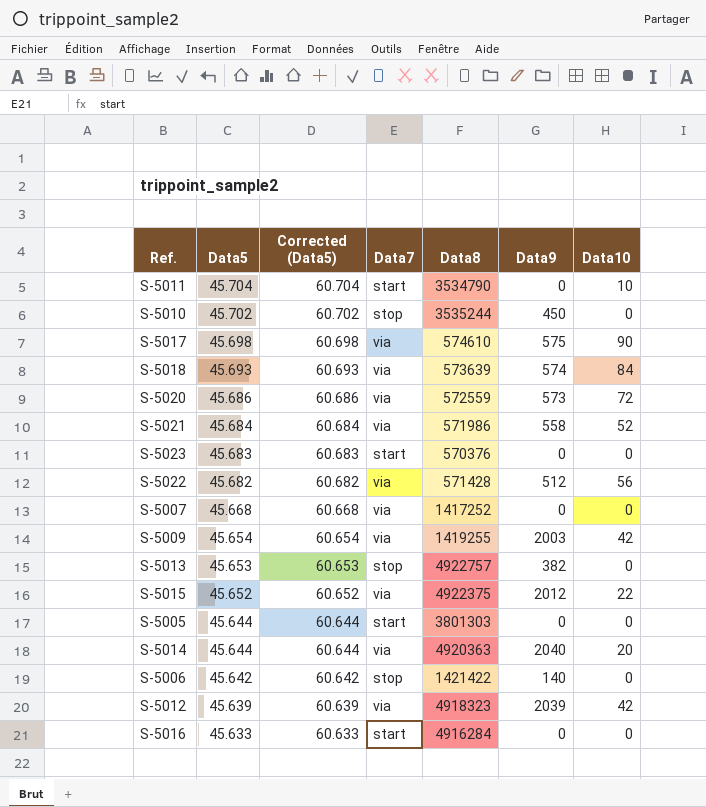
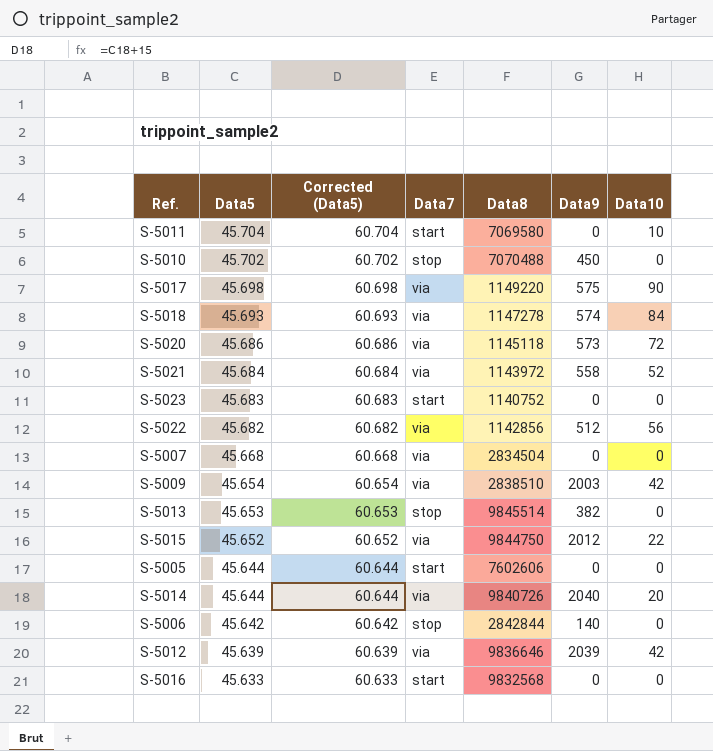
S-5011 | Data8: 3534790 -> 7069580
S-5010 | Data8: 3535244 -> 7070488
S-5017 | Data8: 574610 -> 1149220
S-5018 | Data8: 573639 -> 1147278
S-5020 | Data8: 572559 -> 1145118
S-5021 | Data8: 571986 -> 1143972
S-5023 | Data8: 570376 -> 1140752
S-5022 | Data8: 571428 -> 1142856
S-5007 | Data8: 1417252 -> 2834504
S-5009 | Data8: 1419255 -> 2838510
S-5013 | Data8: 4922757 -> 9845514
S-5015 | Data8: 4922375 -> 9844750
S-5005 | Data8: 3801303 -> 7602606
S-5014 | Data8: 4920363 -> 9840726
S-5006 | Data8: 1421422 -> 2842844
S-5012 | Data8: 4918323 -> 9836646
S-5016 | Data8: 4916284 -> 9832568

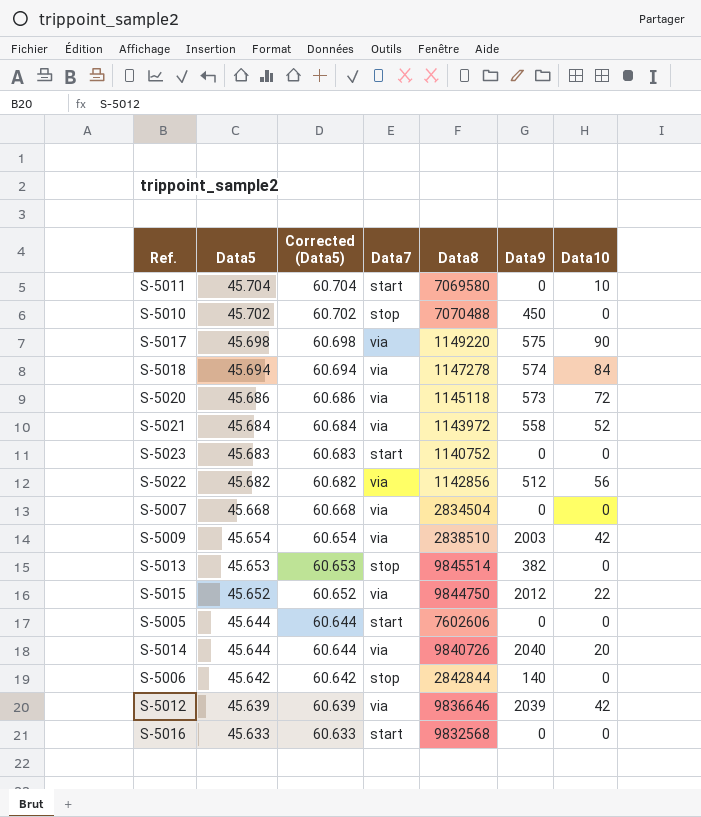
S-5018 | Data5: 45.693 -> 45.694
S-5018 | Corrected (Data5): 60.693 -> 60.694

